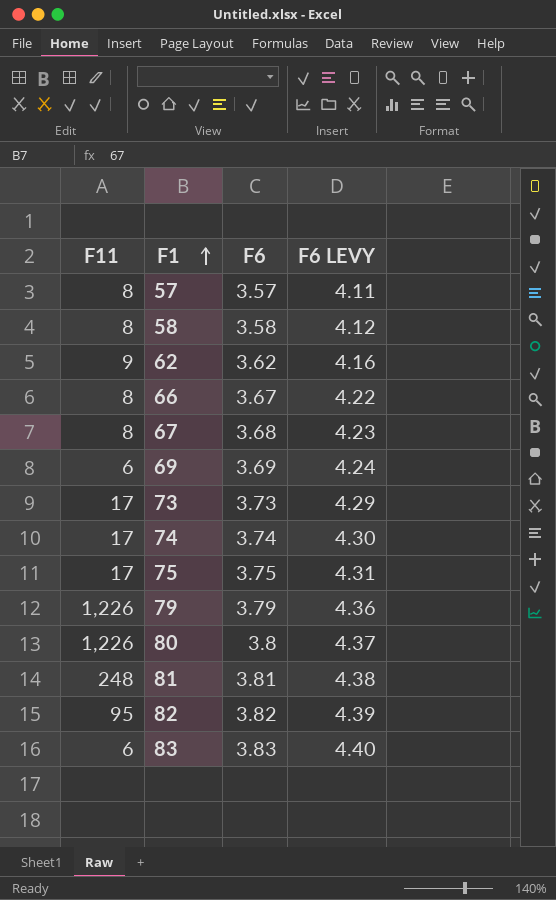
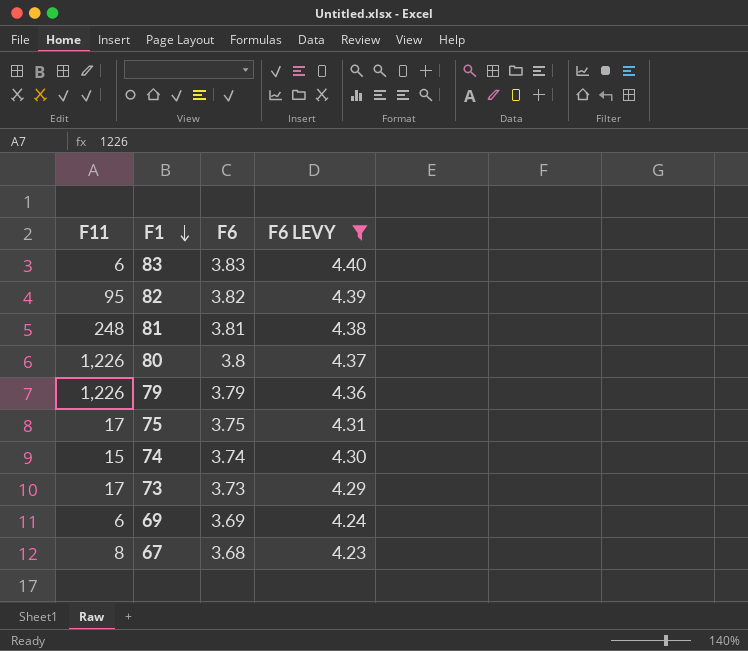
filter: none -> F6 LEVY >= 4.23
row order: F1 ascending -> F1 descending
74 | F11: 17 -> 15

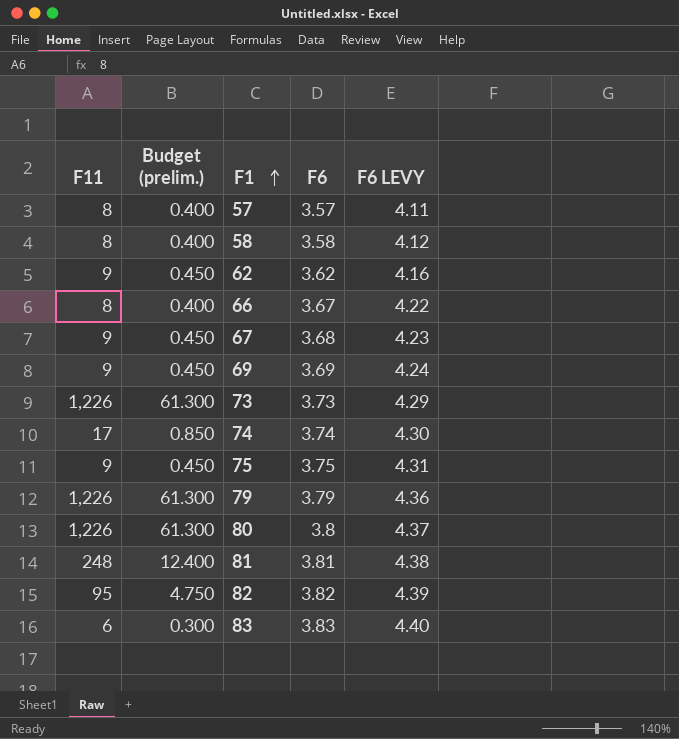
filter: F6 LEVY >= 4.23 -> none
row order: F1 descending -> F1 ascending
column Budget (prelim.) | formula: none -> [F11] * 0.05
67 | F11: 8 -> 9
69 | F11: 6 -> 9
73 | F11: 17 -> 1,226
74 | F11: 15 -> 17
75 | F11: 17 -> 9

